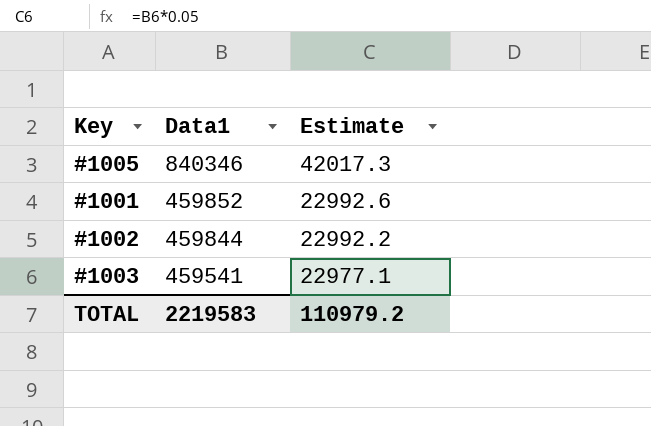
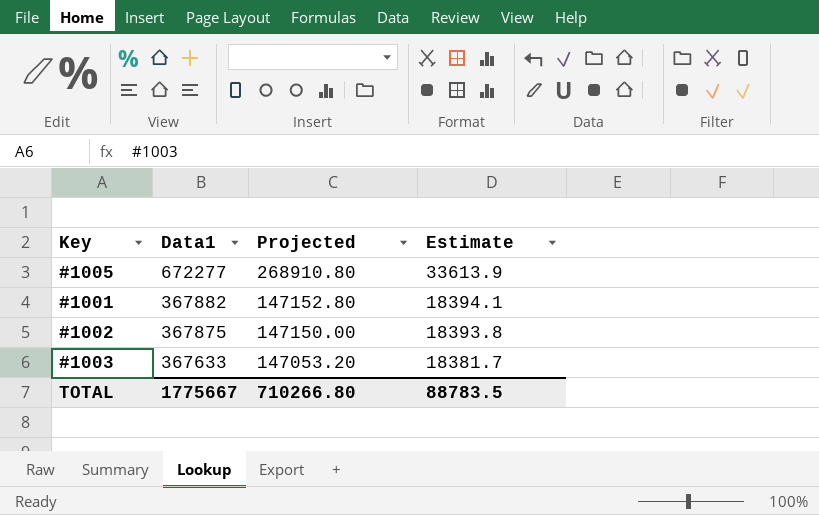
column Projected | formula: none -> [Data1] * 0.4
#1005 | Data1: 840346 -> 672277
#1005 | Estimate: 42017.3 -> 33613.9
#1001 | Data1: 459852 -> 367882
#1001 | Estimate: 22992.6 -> 18394.1
#1002 | Data1: 459844 -> 367875
#1002 | Estimate: 22992.2 -> 18393.8
#1003 | Data1: 459541 -> 367633
#1003 | Estimate: 22977.1 -> 18381.7
TOTAL | Data1: 2219583 -> 1775667
TOTAL | Estimate: 110979.2 -> 88783.5

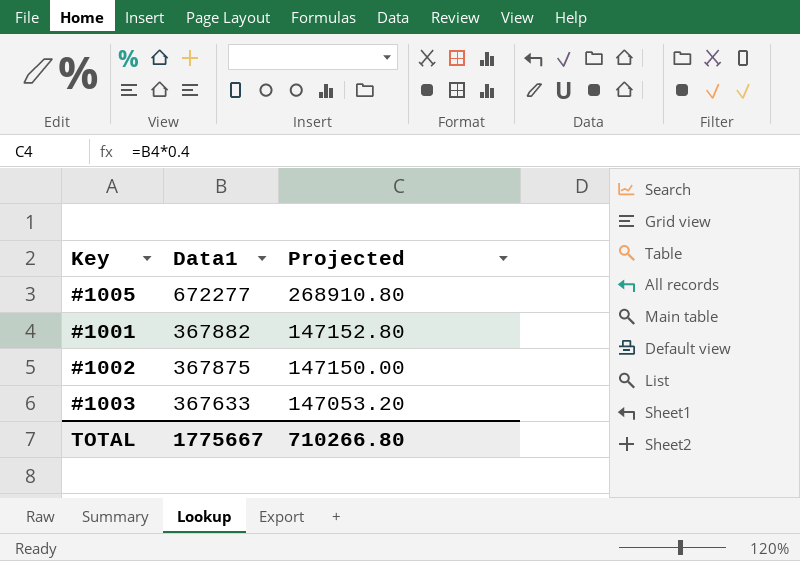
column Estimate | formula: [Data1] * 0.05 -> none

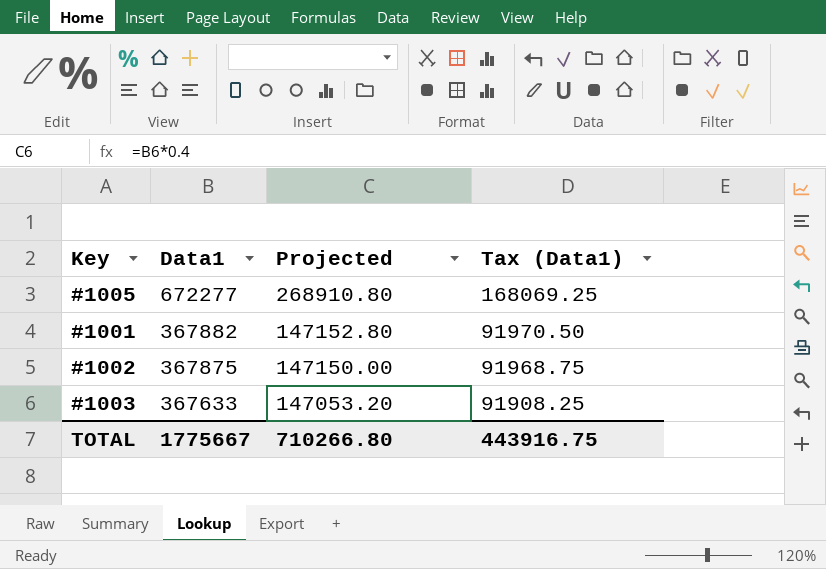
column Tax (Data1) | formula: none -> [Data1] * 0.25

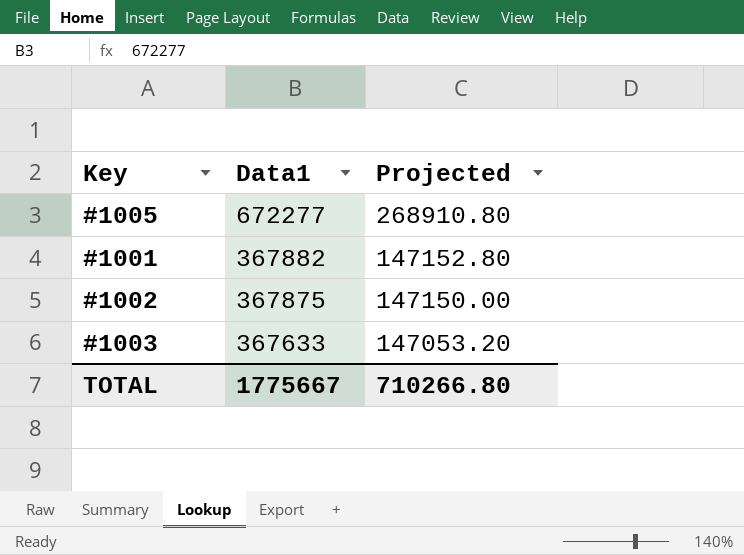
column Tax (Data1) | formula: [Data1] * 0.25 -> none

